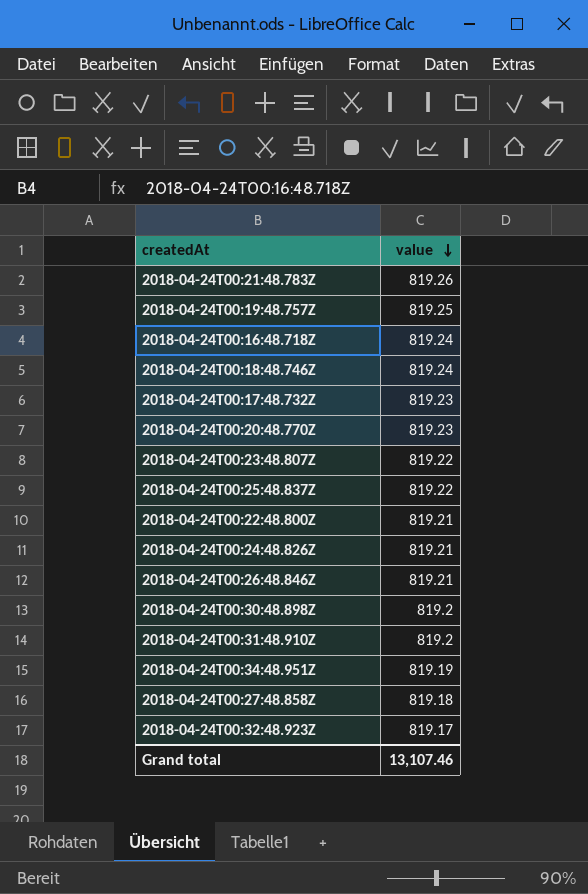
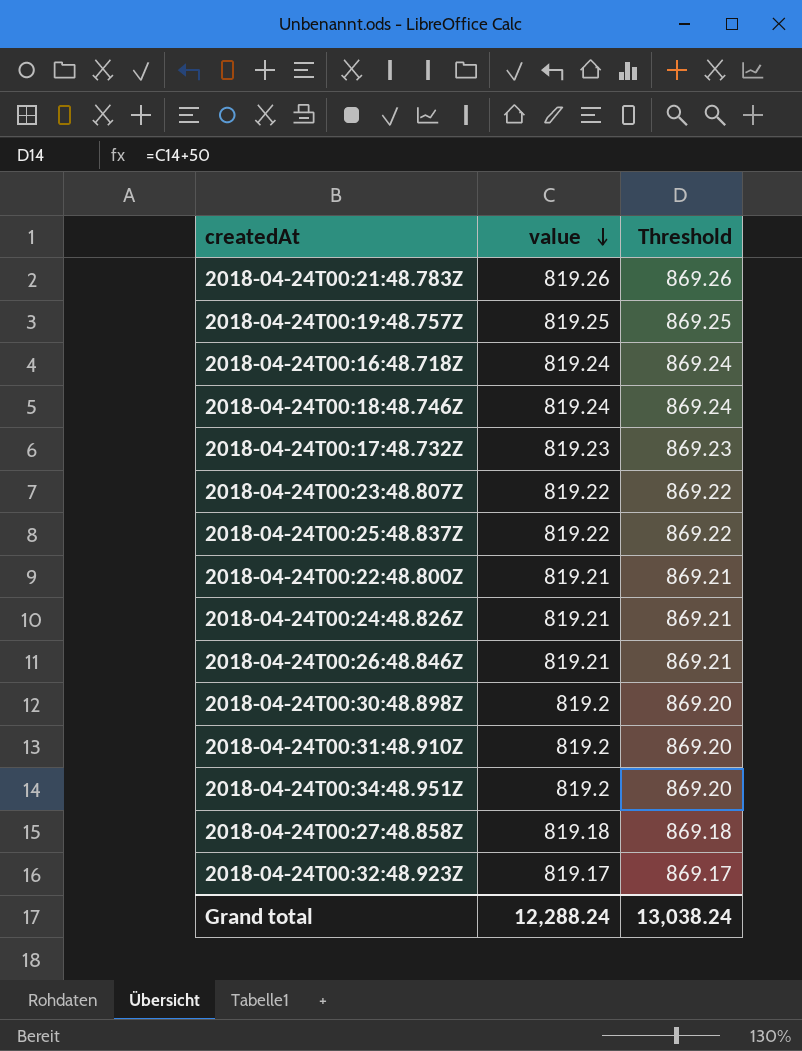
column Threshold | formula: none -> [value] + 50
row 2018-04-24T00:20:48.770Z: 819.23 -> none
2018-04-24T00:34:48.951Z | value: 819.19 -> 819.2
Grand total | value: 13,107.46 -> 12,288.24

